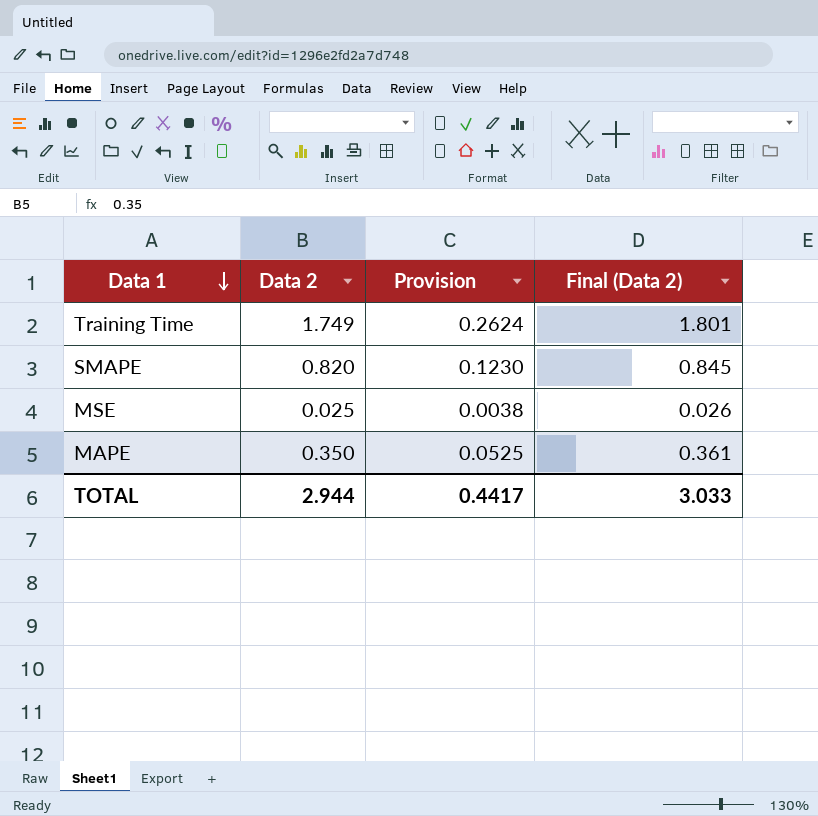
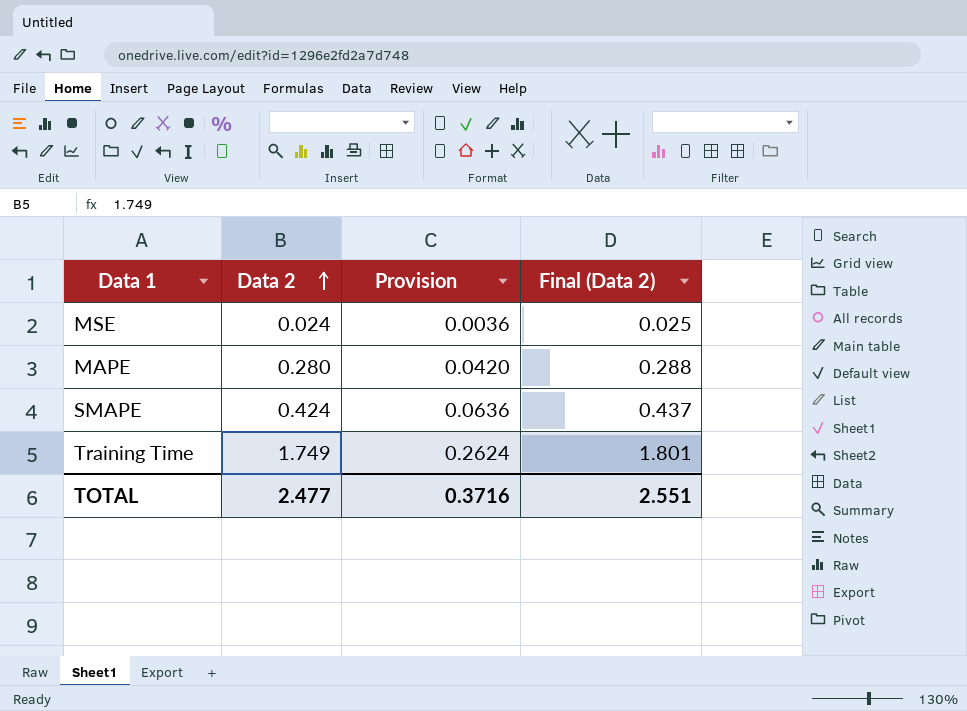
row order: Data 1 descending -> Data 2 ascending
MSE | Data 2: 0.025 -> 0.024
MSE | Provision: 0.0038 -> 0.0036
MSE | Final (Data 2): 0.026 -> 0.025
MAPE | Data 2: 0.350 -> 0.280
MAPE | Provision: 0.0525 -> 0.0420
MAPE | Final (Data 2): 0.361 -> 0.288
SMAPE | Data 2: 0.820 -> 0.424
SMAPE | Provision: 0.1230 -> 0.0636
SMAPE | Final (Data 2): 0.845 -> 0.437
TOTAL | Data 2: 2.944 -> 2.477
TOTAL | Provision: 0.4417 -> 0.3716
TOTAL | Final (Data 2): 3.033 -> 2.551

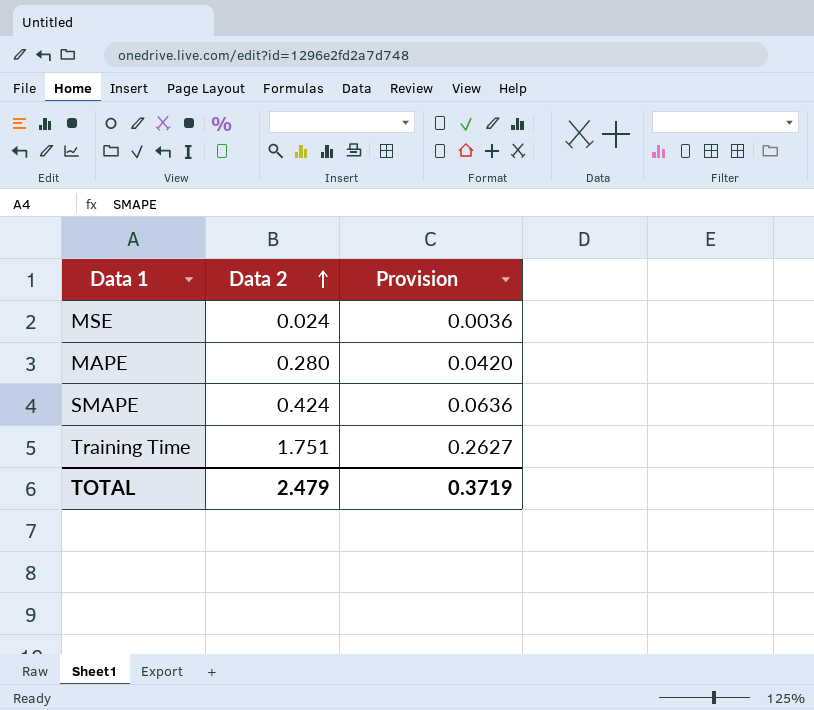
column Final (Data 2) | formula: [Data 2] * 1.03 -> none
Training Time | Data 2: 1.749 -> 1.751
Training Time | Provision: 0.2624 -> 0.2627
TOTAL | Data 2: 2.477 -> 2.479
TOTAL | Provision: 0.3716 -> 0.3719

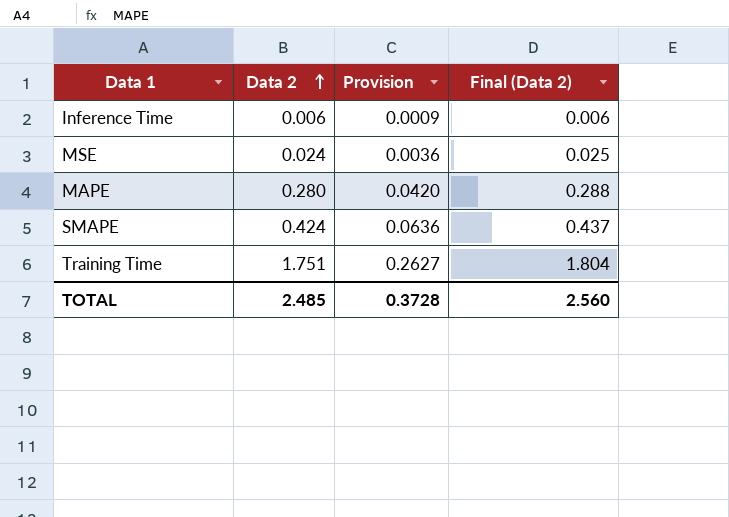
column Final (Data 2) | formula: none -> [Data 2] * 1.03
row Inference Time: none -> 0.006 | 0.0009 | 0.006
TOTAL | Data 2: 2.479 -> 2.485
TOTAL | Provision: 0.3719 -> 0.3728

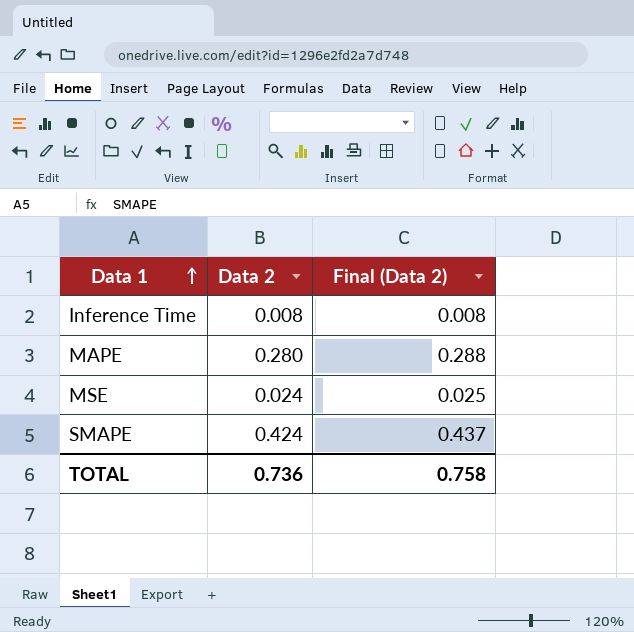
row order: Data 2 ascending -> Data 1 ascending
column Provision | formula: [Data 2] * 0.15 -> none
row Training Time: 1.751 | 0.2627 | 1.804 -> none
Inference Time | Data 2: 0.006 -> 0.008
Inference Time | Final (Data 2): 0.006 -> 0.008
TOTAL | Data 2: 2.485 -> 0.736
TOTAL | Final (Data 2): 2.560 -> 0.758

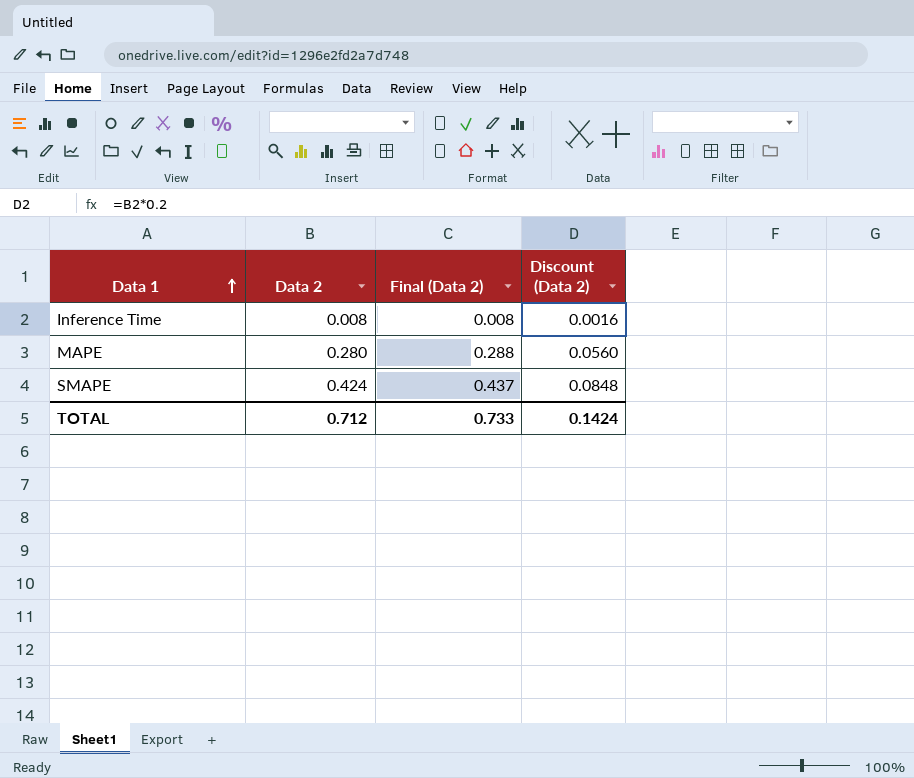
column Discount (Data 2) | formula: none -> [Data 2] * 0.2
row MSE: 0.024 | 0.025 -> none
TOTAL | Data 2: 0.736 -> 0.712
TOTAL | Final (Data 2): 0.758 -> 0.733

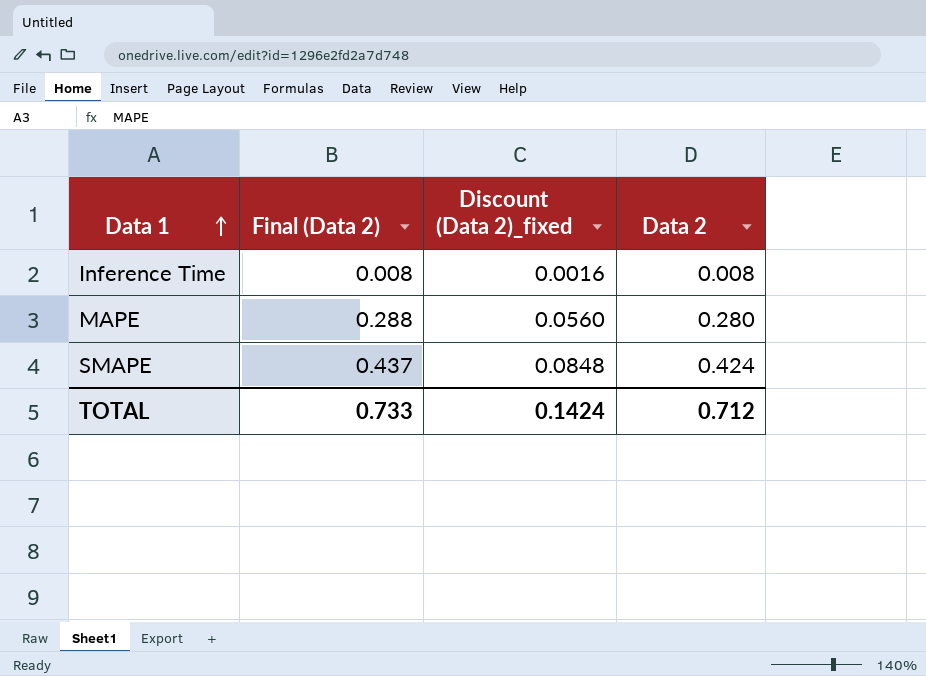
column name: Discount (Data 2) -> Discount (Data 2)_fixed
column Data 2 | position: 2 -> 4

